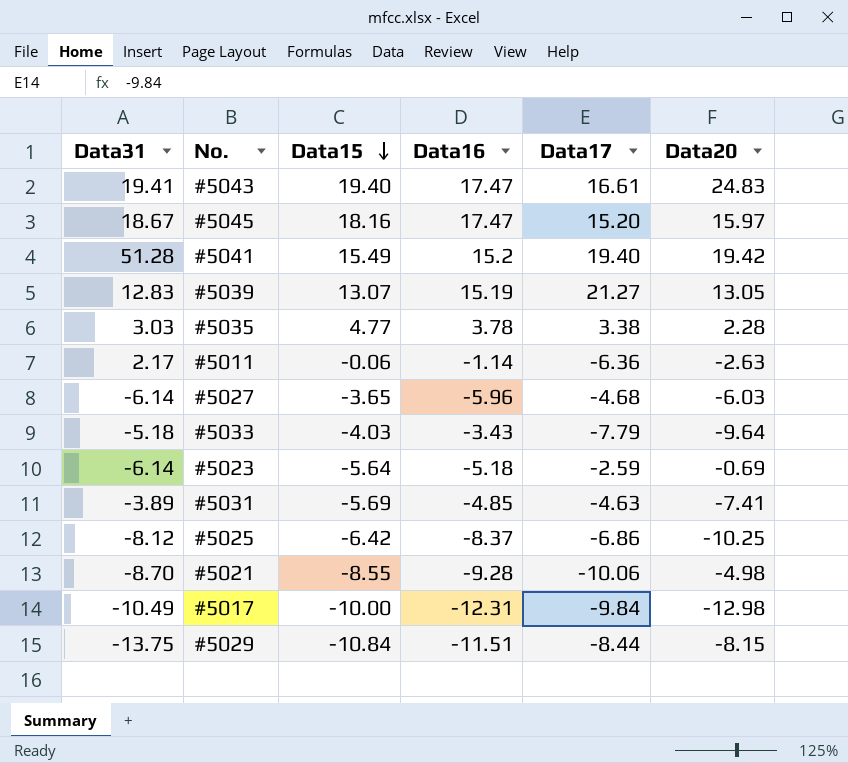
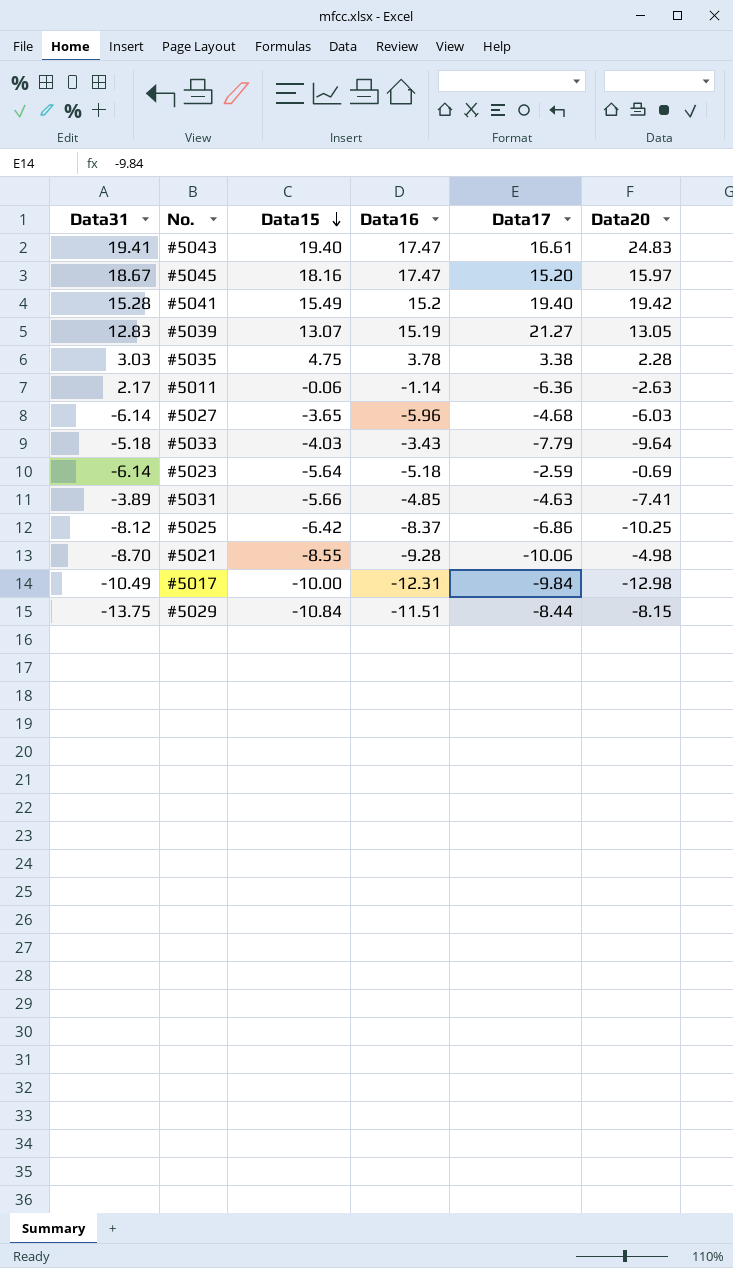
#5041 | Data31: 51.28 -> 15.28
#5035 | Data15: 4.77 -> 4.75
#5031 | Data15: -5.69 -> -5.66

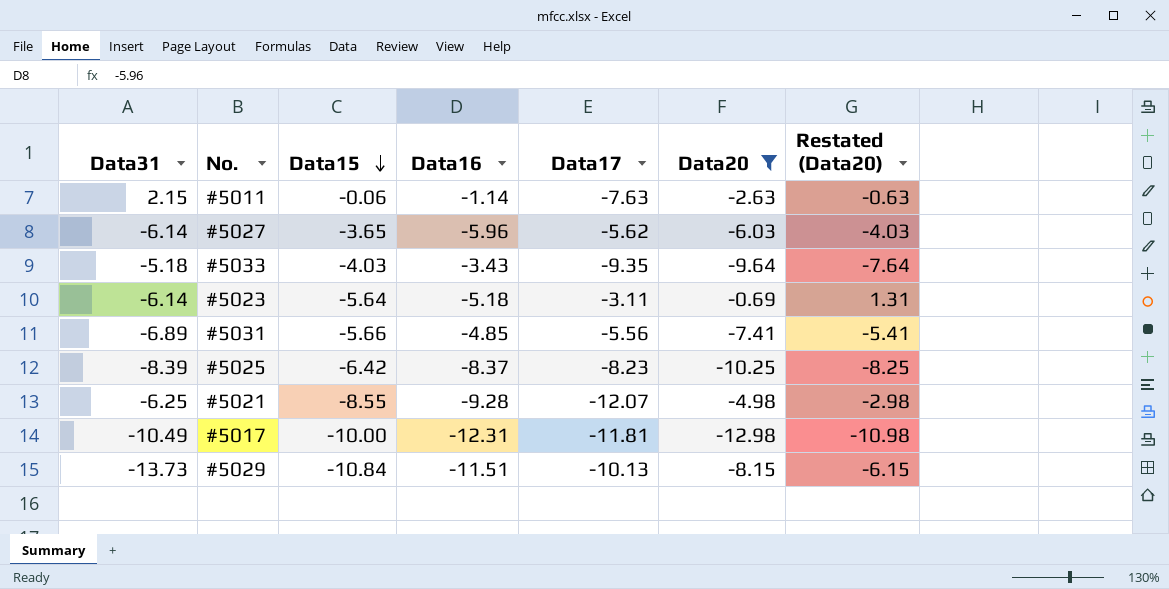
filter: none -> Data20 <= -0.69
column Restated (Data20) | formula: none -> [Data20] + 2
#5011 | Data31: 2.17 -> 2.15
#5011 | Data17: -6.36 -> -7.63
#5027 | Data17: -4.68 -> -5.62
#5033 | Data17: -7.79 -> -9.35
#5023 | Data17: -2.59 -> -3.11
#5031 | Data31: -3.89 -> -6.89
#5031 | Data17: -4.63 -> -5.56
#5025 | Data31: -8.12 -> -8.39
#5025 | Data17: -6.86 -> -8.23
#5021 | Data31: -8.70 -> -6.25
#5021 | Data17: -10.06 -> -12.07
#5017 | Data17: -9.84 -> -11.81
#5029 | Data31: -13.75 -> -13.73
#5029 | Data17: -8.44 -> -10.13

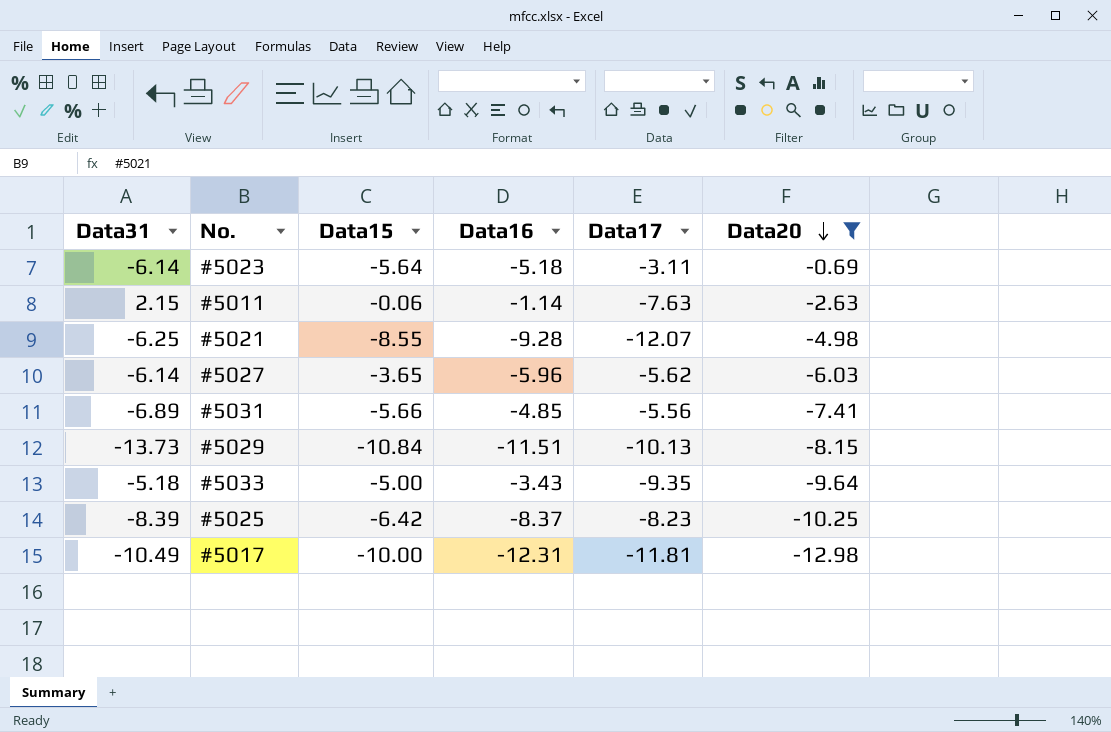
row order: Data15 descending -> Data20 descending
column Restated (Data20) | formula: [Data20] + 2 -> none
#5033 | Data15: -4.03 -> -5.00

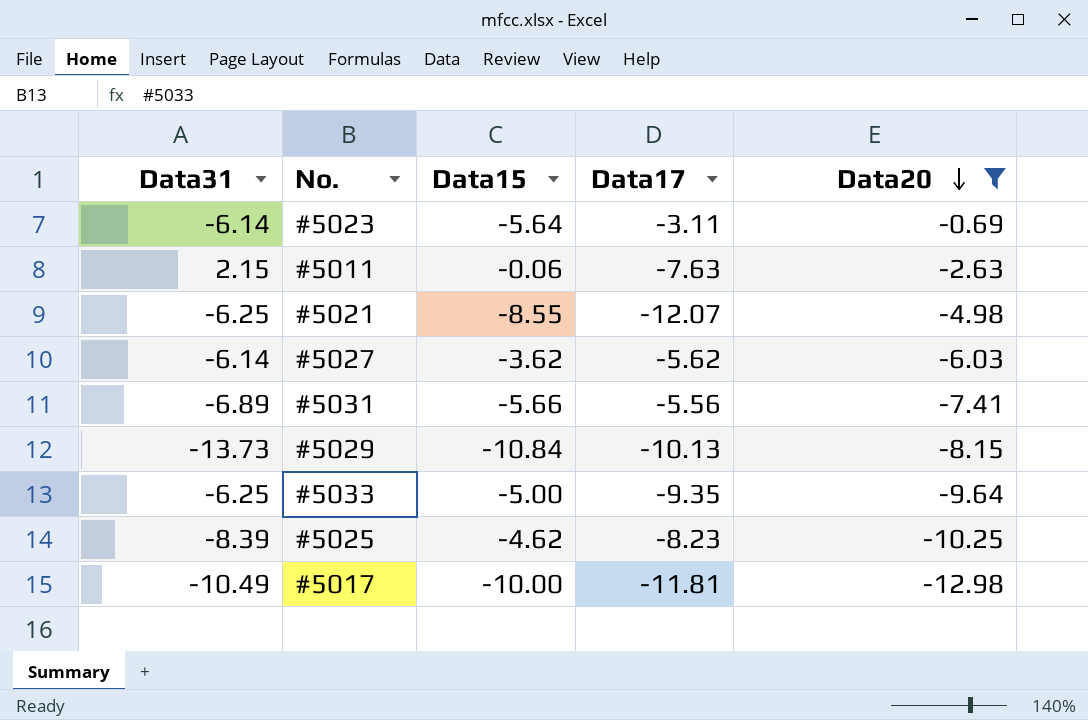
column Data16 | position: 4 -> none
#5027 | Data15: -3.65 -> -3.62
#5033 | Data31: -5.18 -> -6.25
#5025 | Data15: -6.42 -> -4.62

